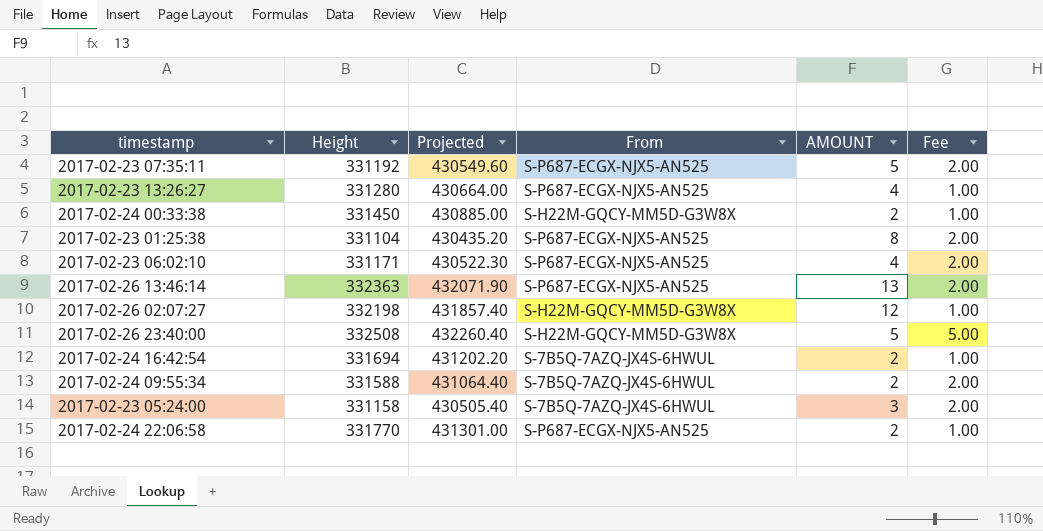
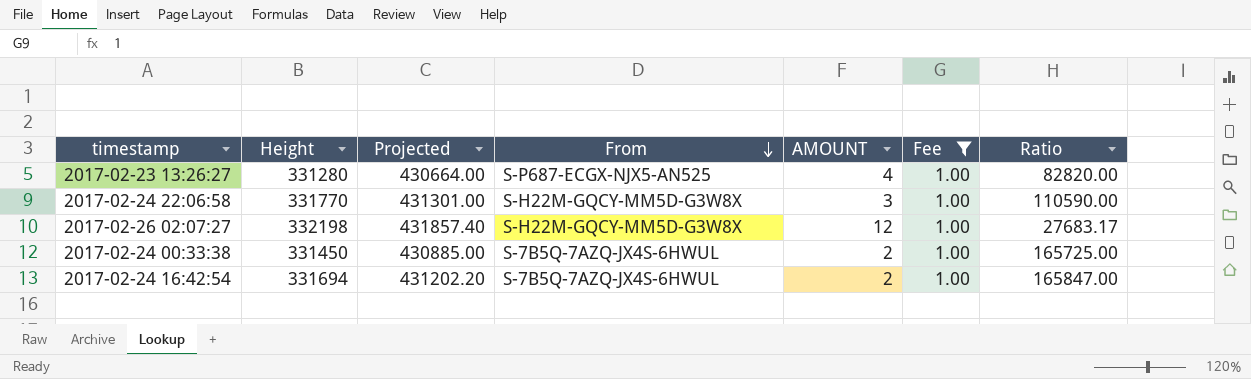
filter: none -> Fee = 1.00
row order: none -> From descending
column Ratio | formula: none -> [Height] / [AMOUNT]
2017-02-24 22:06:58 | From: S-P687-ECGX-NJX5-AN525 -> S-H22M-GQCY-MM5D-G3W8X
2017-02-24 22:06:58 | AMOUNT: 2 -> 3
2017-02-24 00:33:38 | From: S-H22M-GQCY-MM5D-G3W8X -> S-7B5Q-7AZQ-JX4S-6HWUL

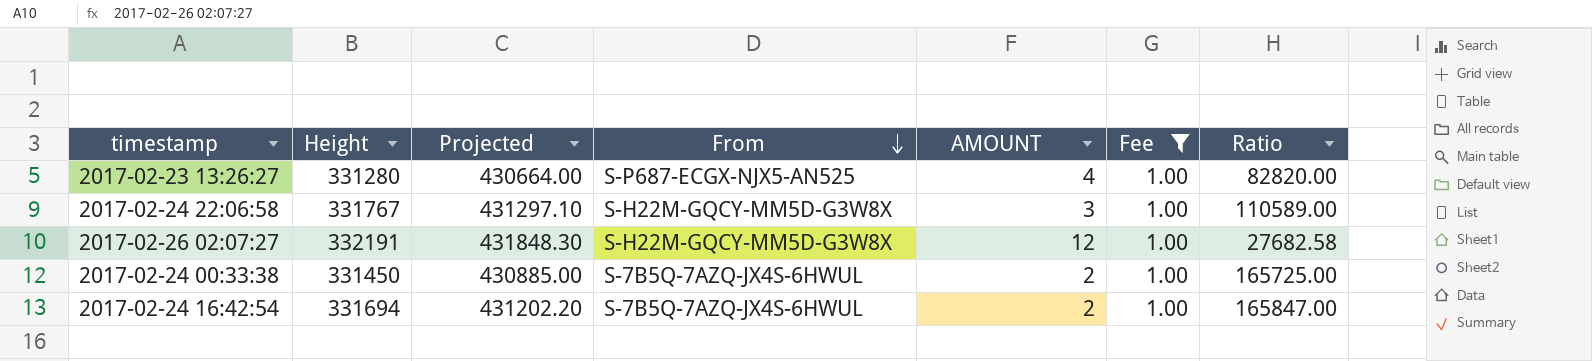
2017-02-24 22:06:58 | Height: 331770 -> 331767
2017-02-24 22:06:58 | Projected: 431301.00 -> 431297.10
2017-02-24 22:06:58 | Ratio: 110590.00 -> 110589.00
2017-02-26 02:07:27 | Height: 332198 -> 332191
2017-02-26 02:07:27 | Projected: 431857.40 -> 431848.30
2017-02-26 02:07:27 | Ratio: 27683.17 -> 27682.58

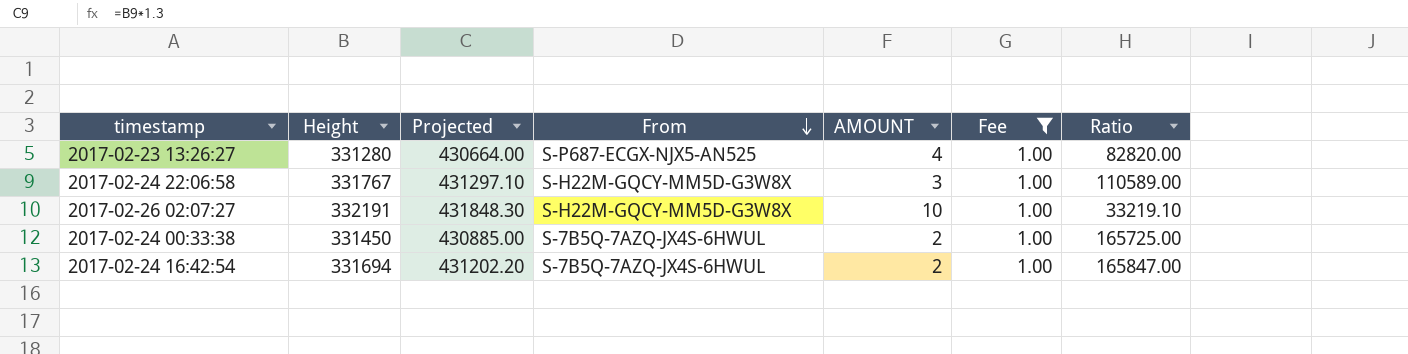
2017-02-26 02:07:27 | AMOUNT: 12 -> 10
2017-02-26 02:07:27 | Ratio: 27682.58 -> 33219.10

